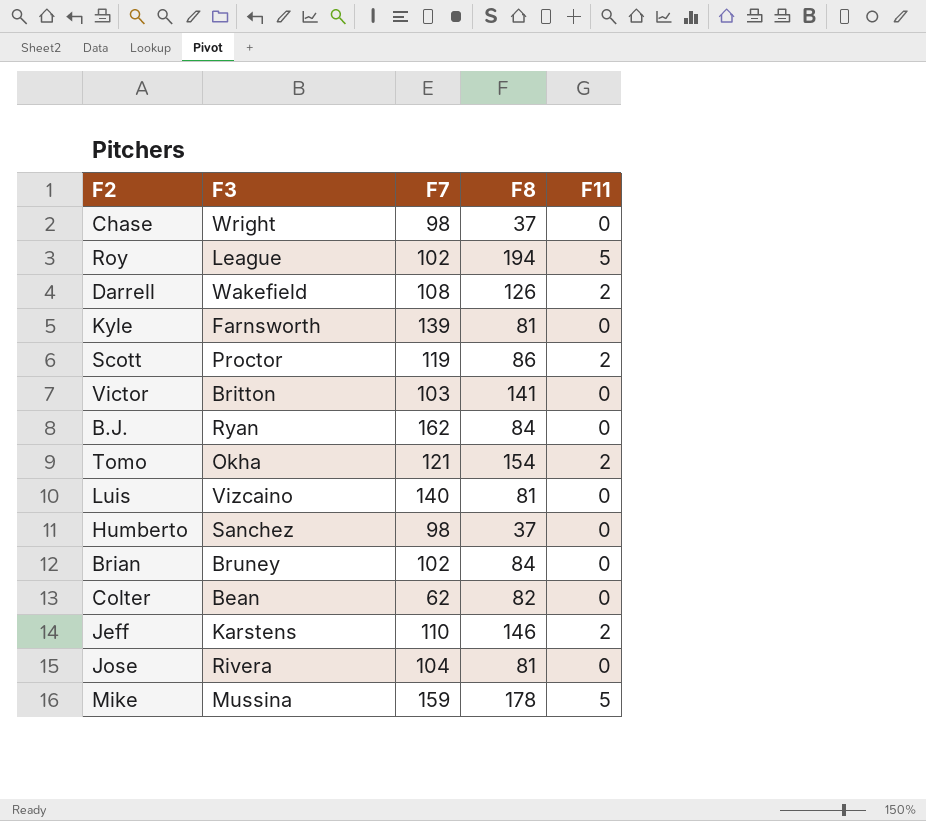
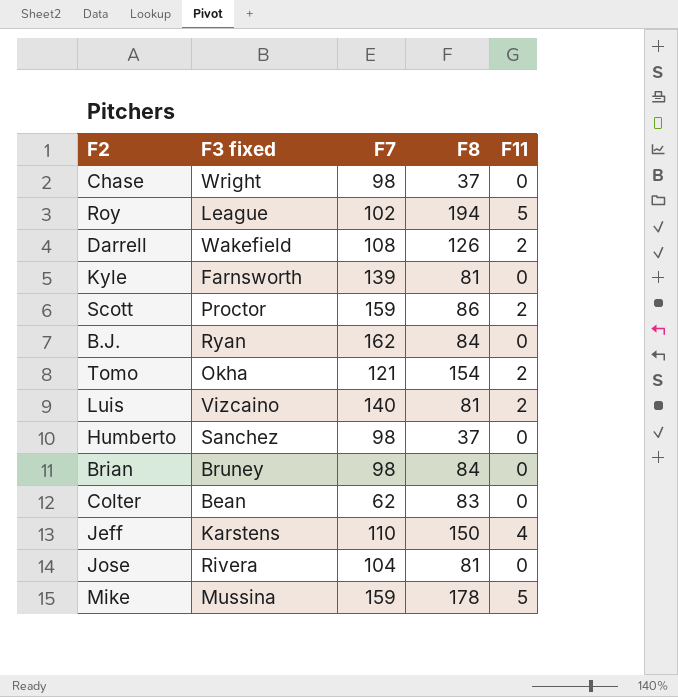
column name: F3 -> F3 fixed
row Victor: Britton | 103 | 141 | 0 -> none
Scott | F7: 119 -> 159
Luis | F11: 0 -> 2
Brian | F7: 102 -> 98
Colter | F8: 82 -> 83
Jeff | F8: 146 -> 150
Jeff | F11: 2 -> 4

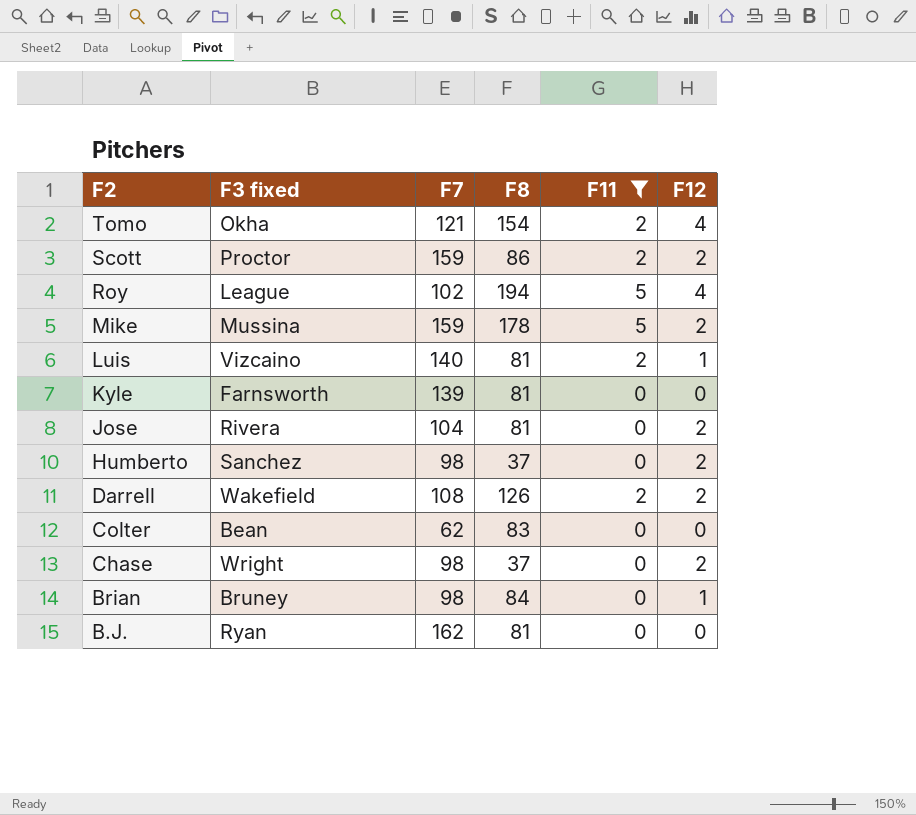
filter: none -> F11 != 4
row order: none -> F2 descending
column F12 | position: none -> 6
B.J. | F8: 84 -> 81

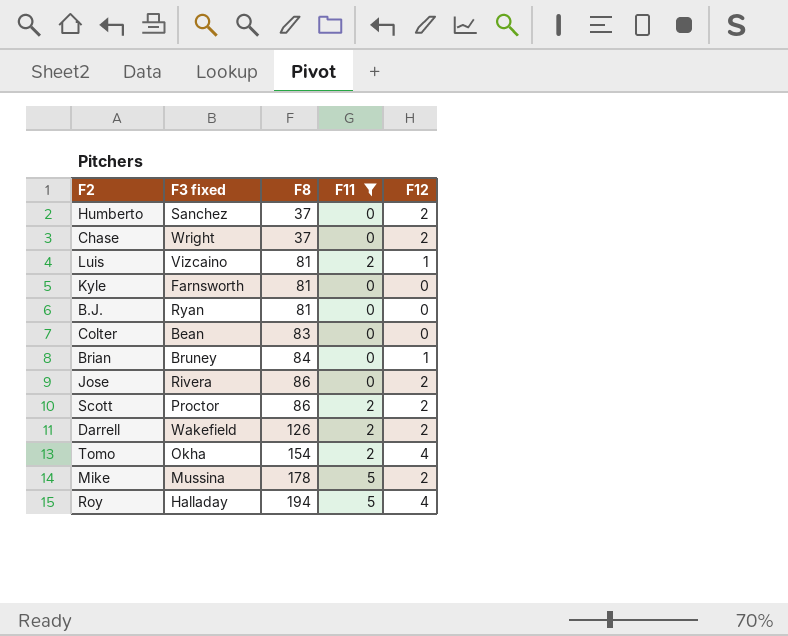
row order: F2 descending -> F8 ascending
column F7 | position: 3 -> none
Jose | F8: 81 -> 86
Roy | F3 fixed: League -> Halladay

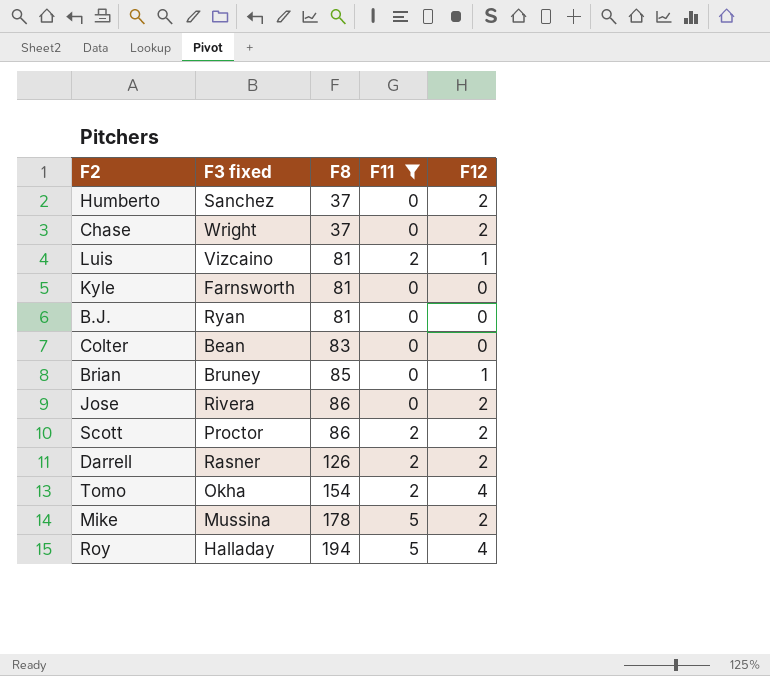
Brian | F8: 84 -> 85
Darrell | F3 fixed: Wakefield -> Rasner

